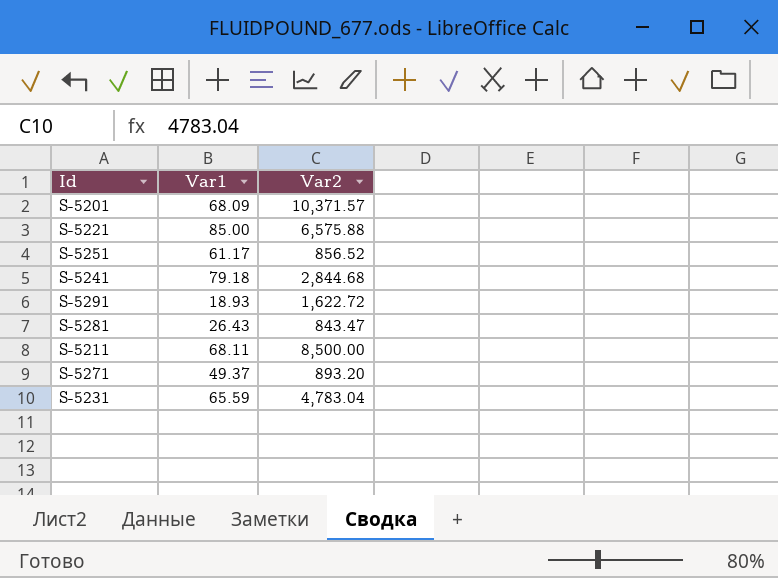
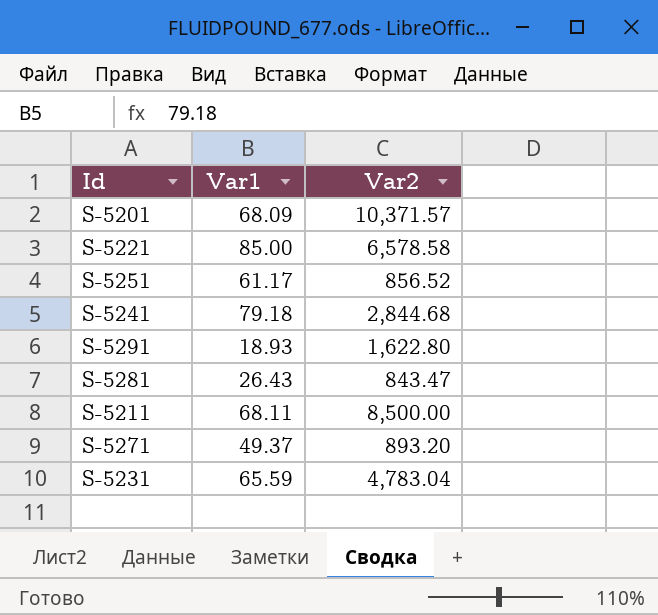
S-5221 | Var2: 6,575.88 -> 6,578.58
S-5291 | Var2: 1,622.72 -> 1,622.80

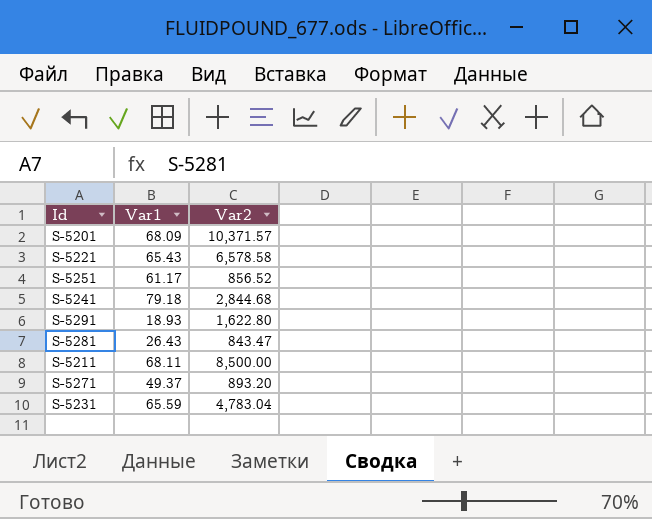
S-5221 | Var1: 85.00 -> 65.43

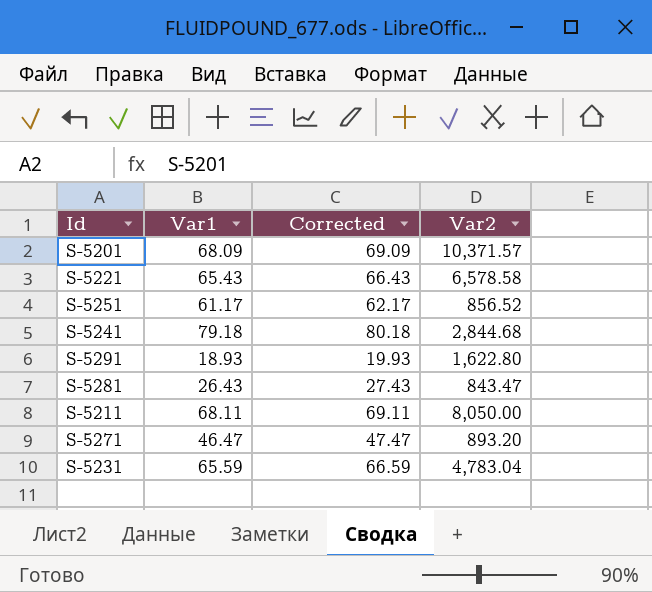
column Corrected | formula: none -> [Var1] + 1
S-5211 | Var2: 8,500.00 -> 8,050.00
S-5271 | Var1: 49.37 -> 46.47

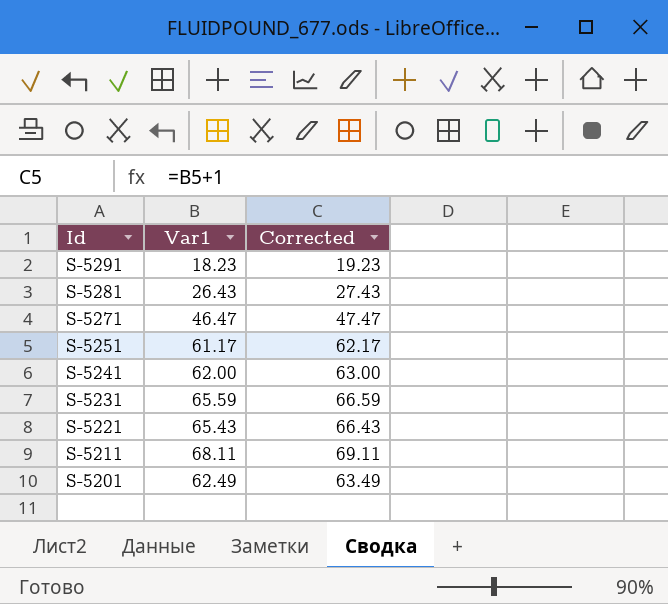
row order: none -> Id descending
column Var2 | position: 4 -> none
S-5291 | Var1: 18.93 -> 18.23
S-5291 | Corrected: 19.93 -> 19.23
S-5241 | Var1: 79.18 -> 62.00
S-5241 | Corrected: 80.18 -> 63.00
S-5201 | Var1: 68.09 -> 62.49
S-5201 | Corrected: 69.09 -> 63.49

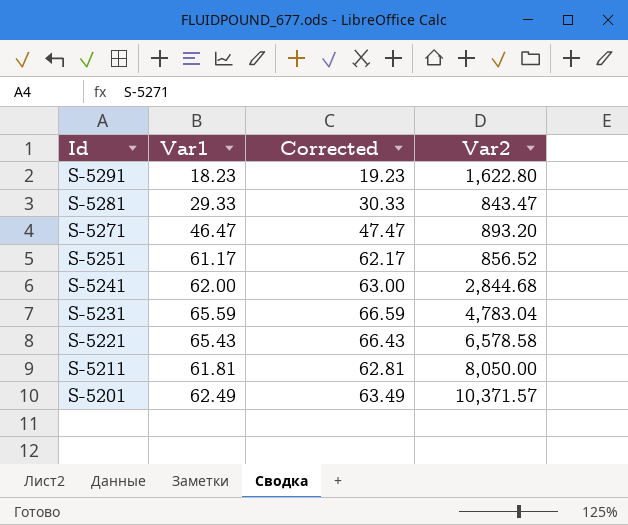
column Var2 | position: none -> 4
S-5281 | Var1: 26.43 -> 29.33
S-5281 | Corrected: 27.43 -> 30.33
S-5211 | Var1: 68.11 -> 61.81
S-5211 | Corrected: 69.11 -> 62.81

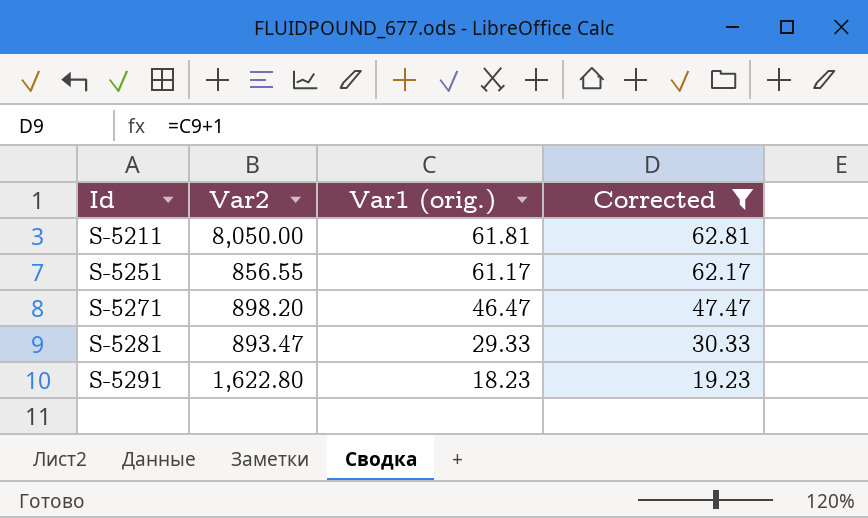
filter: none -> Corrected <= 62.81
row order: Id descending -> Id ascending
column Var2 | position: 4 -> 2
column name: Var1 -> Var1 (orig.)
S-5251 | Var2: 856.52 -> 856.55
S-5271 | Var2: 893.20 -> 898.20
S-5281 | Var2: 843.47 -> 893.47

